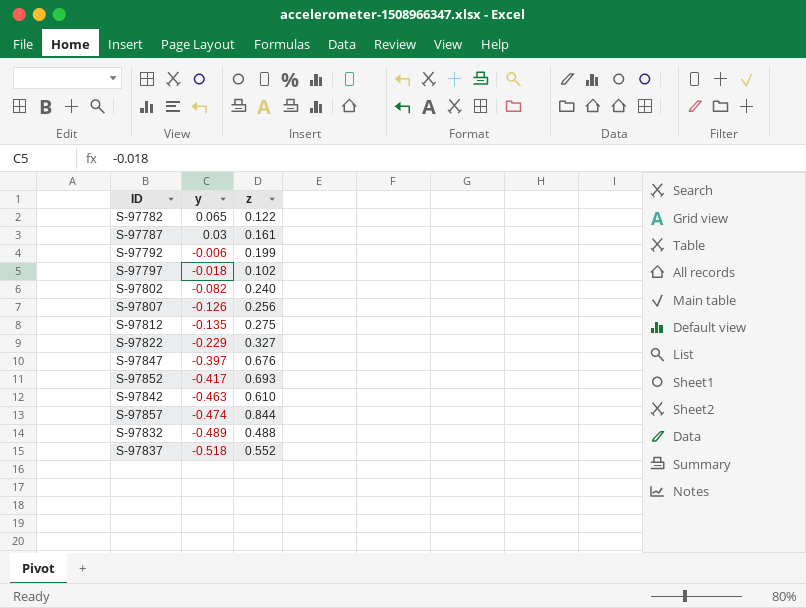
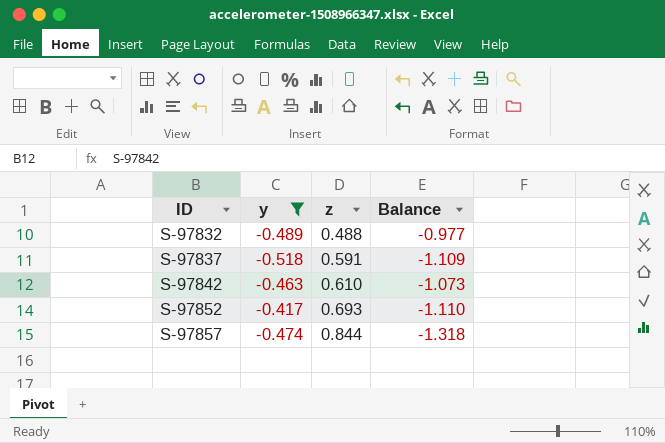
filter: none -> y <= -0.417
row order: y descending -> ID ascending
column Balance | formula: none -> [y] - [z]
S-97837 | z: 0.552 -> 0.591

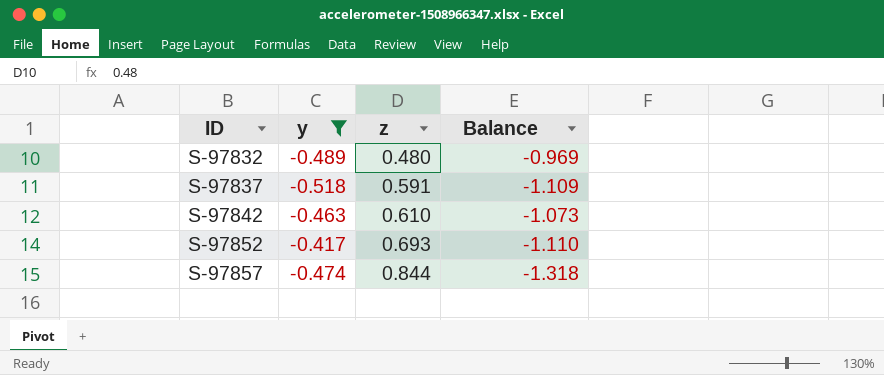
S-97832 | z: 0.488 -> 0.480
S-97832 | Balance: -0.977 -> -0.969

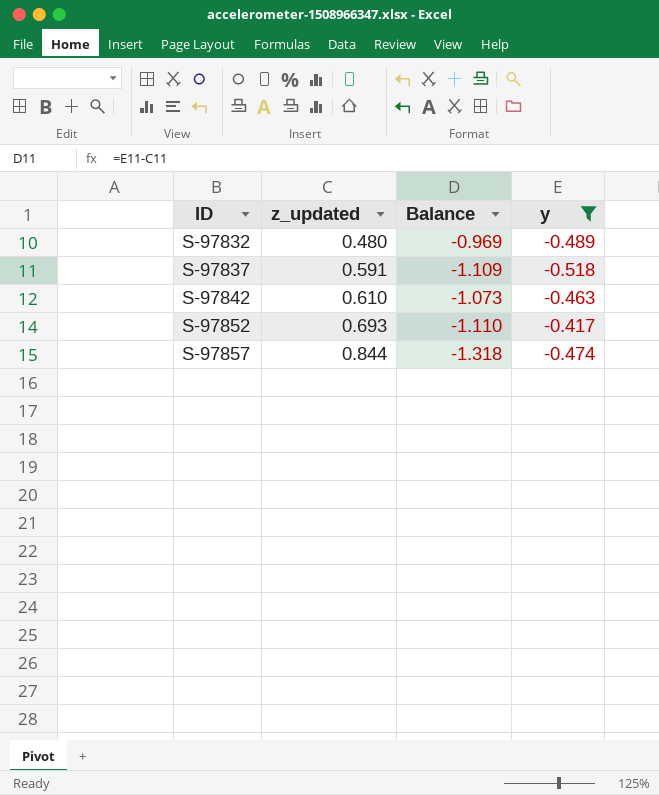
column name: z -> z_updated
column y | position: 2 -> 4

